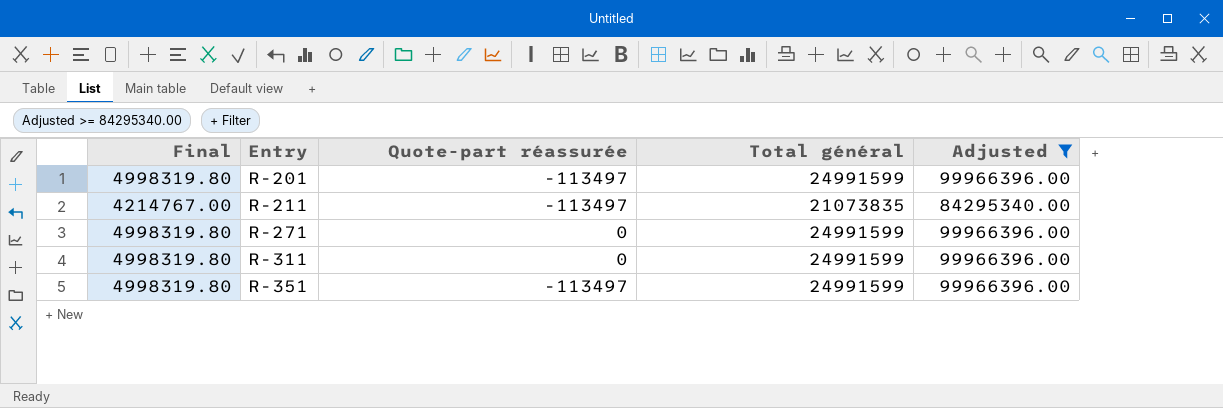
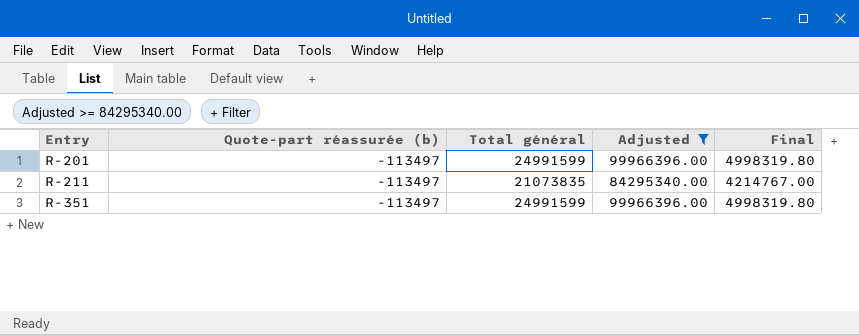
column name: Quote-part réassurée -> Quote-part réassurée (b)
column Final | position: 1 -> 5
row R-271: 4998319.80 | 0 | 24991599 | 99966396.00 -> none
row R-311: 4998319.80 | 0 | 24991599 | 99966396.00 -> none

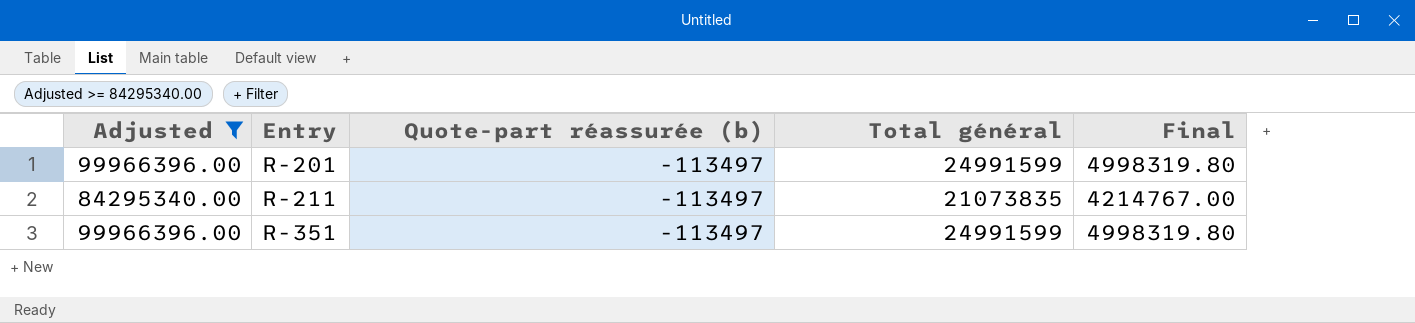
column Adjusted | position: 4 -> 1

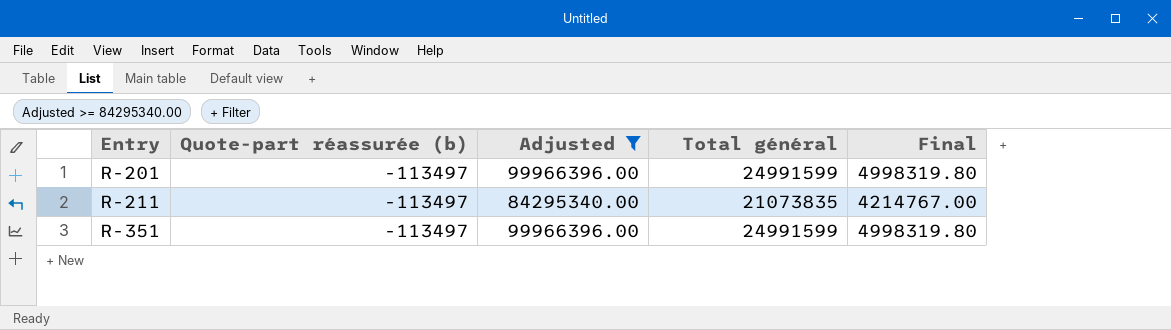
column Adjusted | position: 1 -> 3

